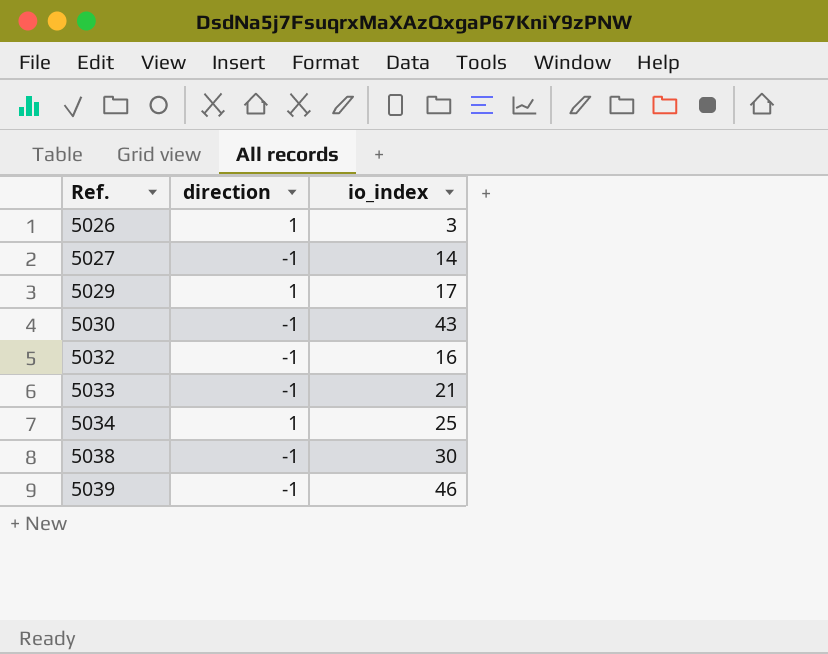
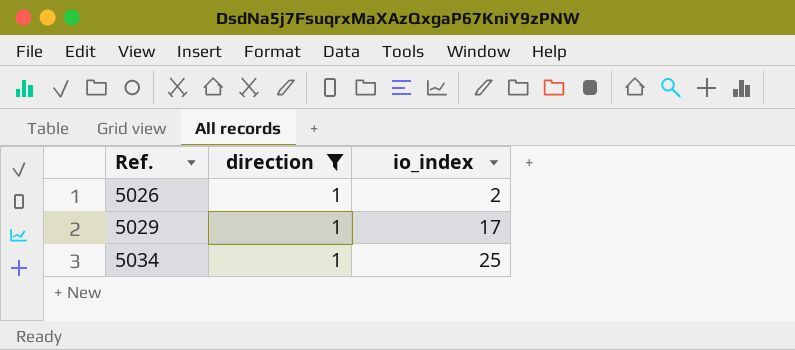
filter: none -> direction = 1
5026 | io_index: 3 -> 2

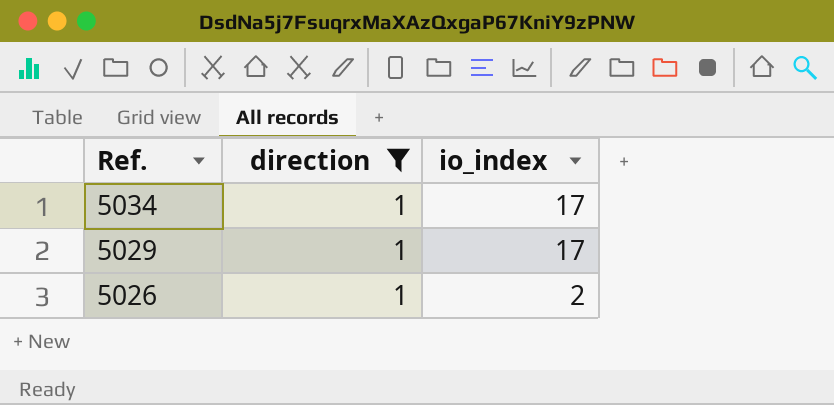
row order: Ref. ascending -> Ref. descending
5034 | io_index: 25 -> 17

